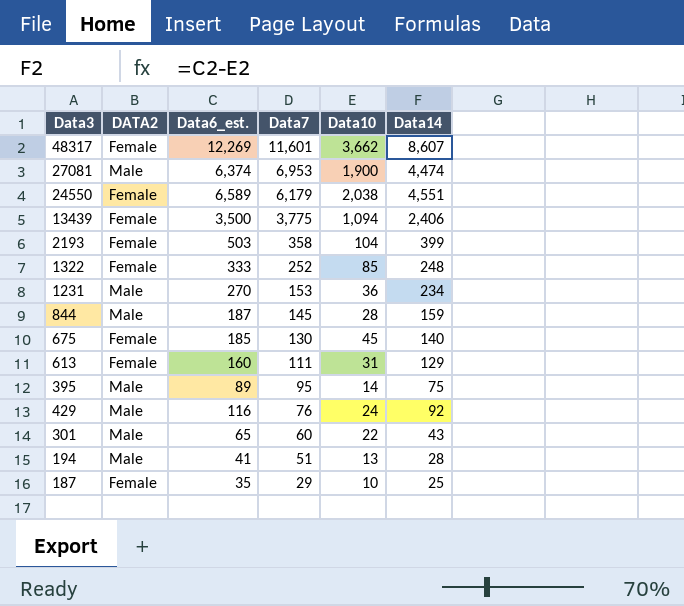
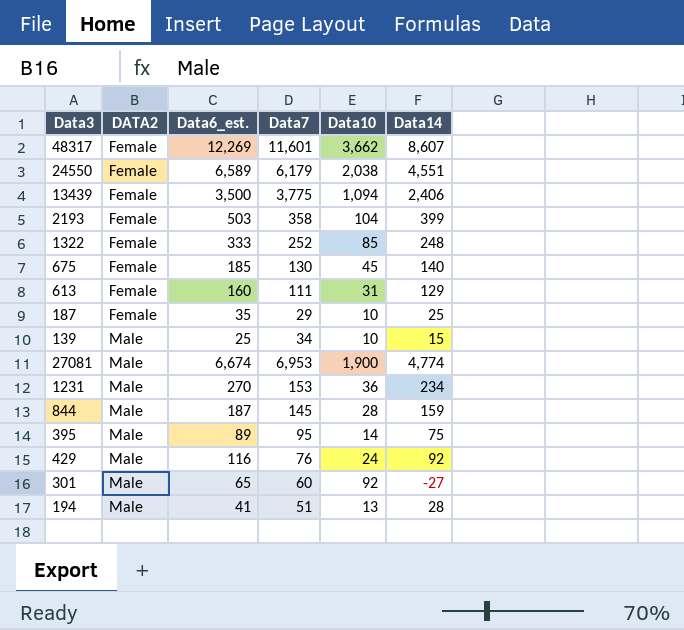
row order: Data7 descending -> DATA2 ascending
row 139: none -> Male | 25 | 34 | 10 | 15
27081 | Data6_est.: 6,374 -> 6,674
27081 | Data14: 4,474 -> 4,774
301 | Data10: 22 -> 92
301 | Data14: 43 -> -27

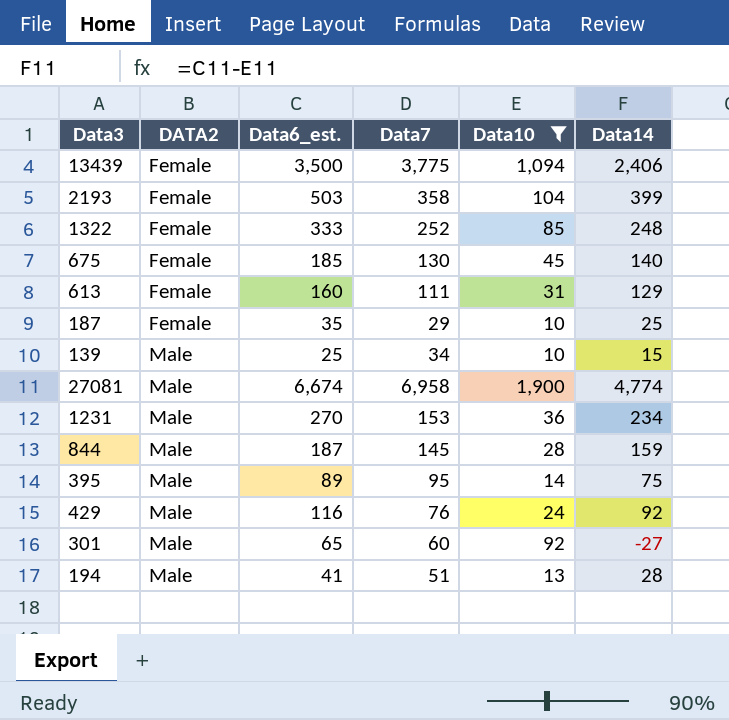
filter: none -> Data10 <= 1,900
27081 | Data7: 6,953 -> 6,958

